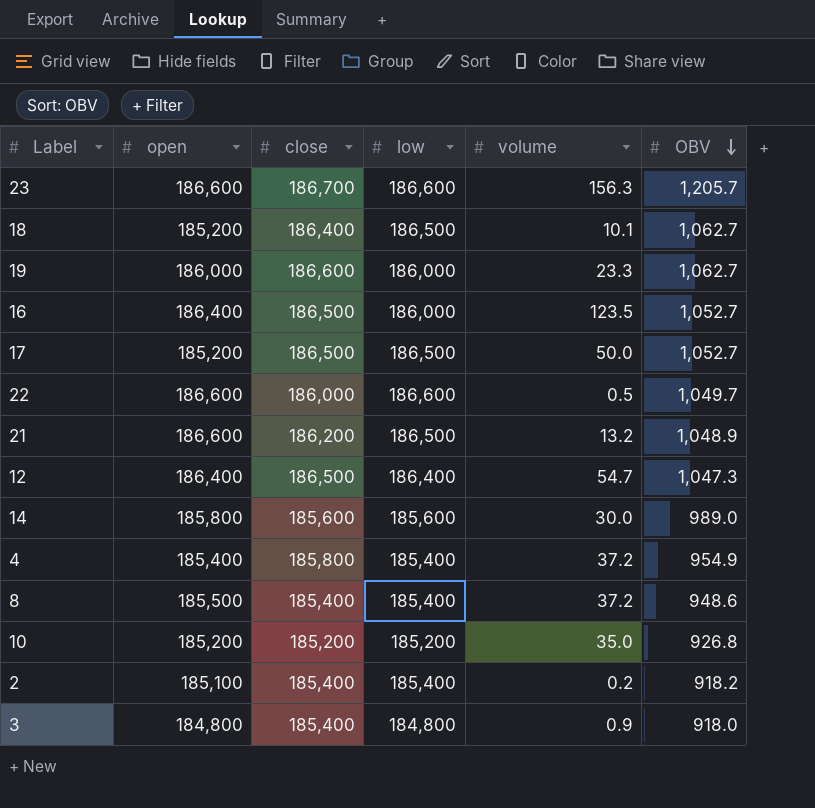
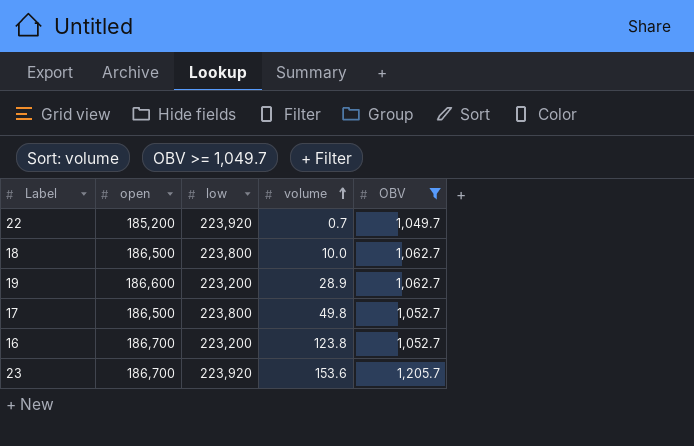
filter: none -> OBV >= 1,049.7
row order: OBV descending -> volume ascending
column close | position: 3 -> none
22 | open: 186,600 -> 185,200
22 | low: 186,600 -> 223,920
22 | volume: 0.5 -> 0.7
18 | open: 185,200 -> 186,500
18 | low: 186,500 -> 223,800
18 | volume: 10.1 -> 10.0
19 | open: 186,000 -> 186,600
19 | low: 186,000 -> 223,200
19 | volume: 23.3 -> 28.9
17 | open: 185,200 -> 186,500
17 | low: 186,500 -> 223,800
17 | volume: 50.0 -> 49.8
16 | open: 186,400 -> 186,700
16 | low: 186,000 -> 223,200
16 | volume: 123.5 -> 123.8
23 | open: 186,600 -> 186,700
23 | low: 186,600 -> 223,920
23 | volume: 156.3 -> 153.6

